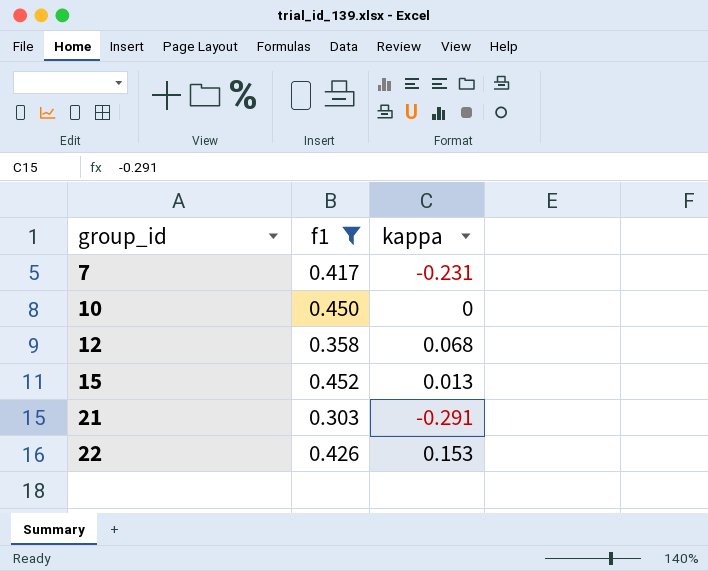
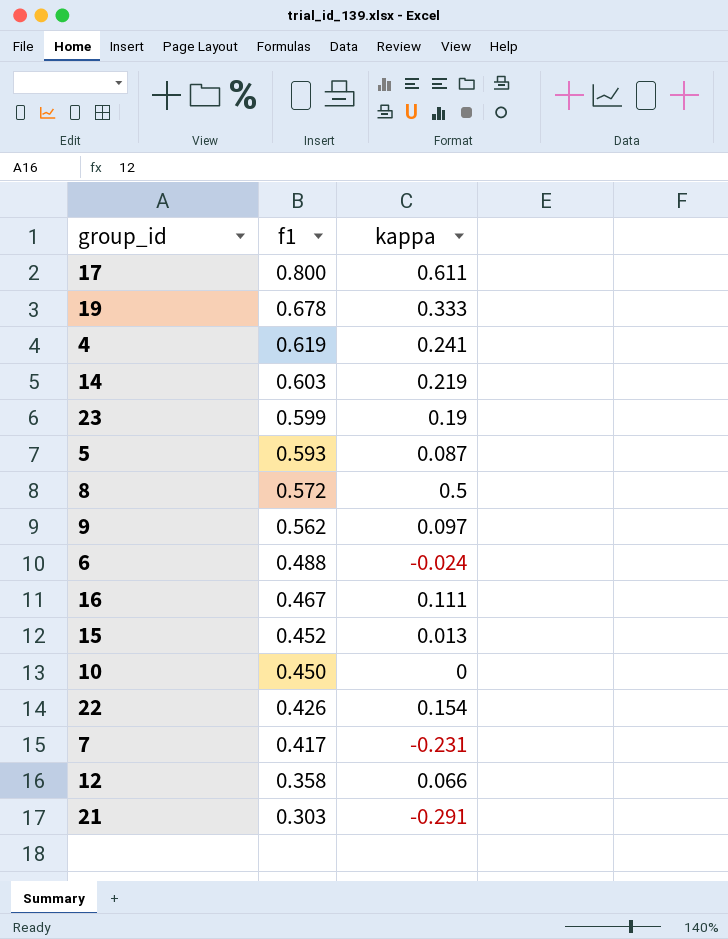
filter: f1 <= 0.452 -> none
row order: group_id ascending -> f1 descending
22 | kappa: 0.153 -> 0.154
12 | kappa: 0.068 -> 0.066

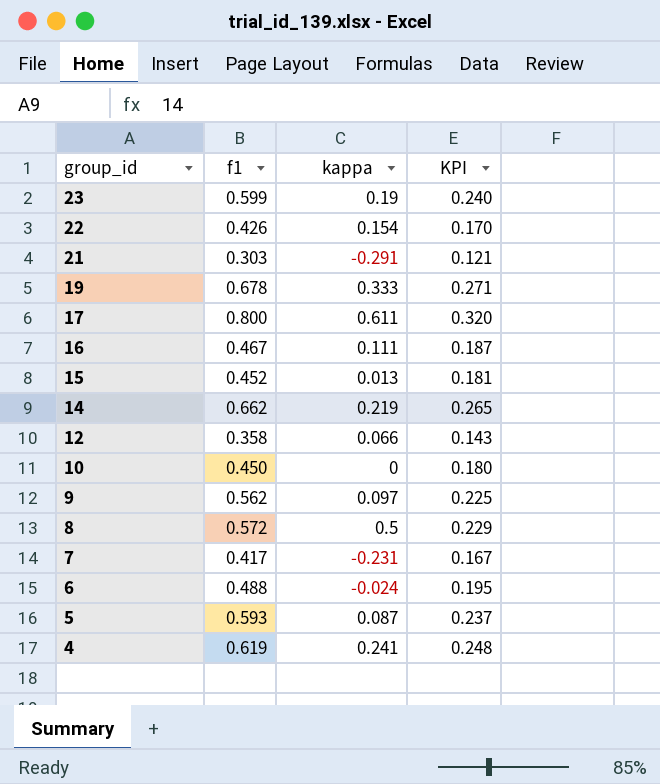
row order: f1 descending -> group_id descending
column KPI | formula: none -> [f1] * 0.4
14 | f1: 0.603 -> 0.662

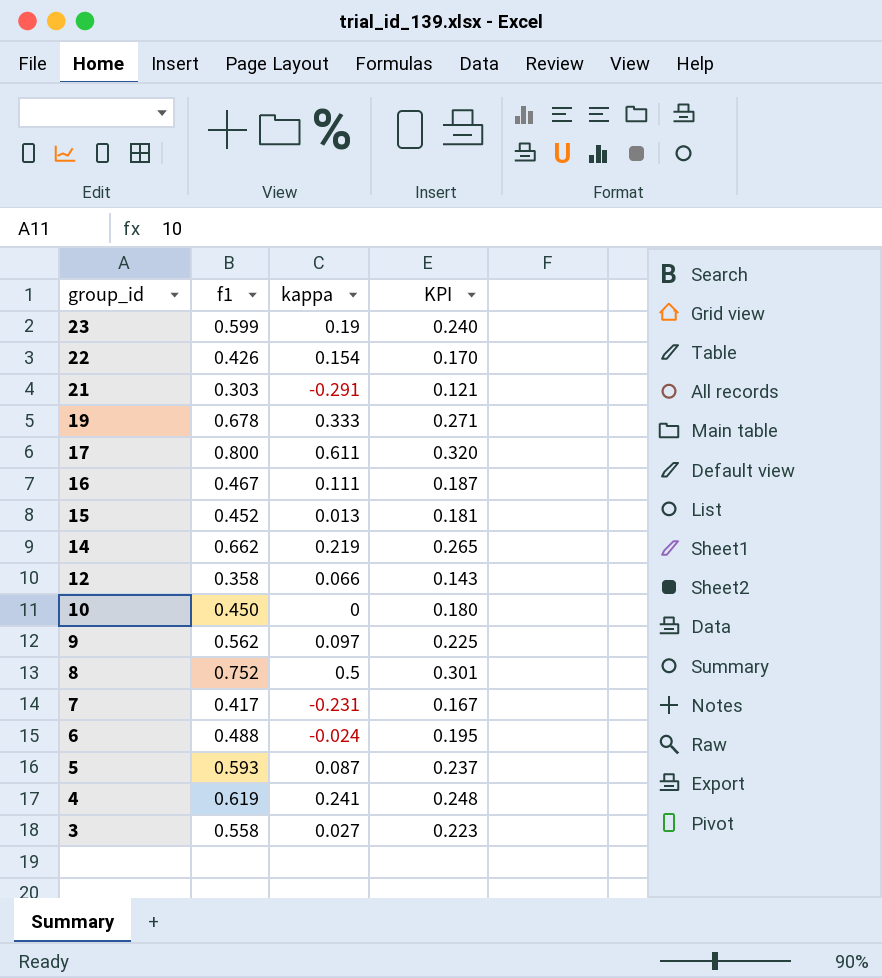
8 | f1: 0.572 -> 0.752
8 | KPI: 0.229 -> 0.301
row 3: none -> 0.558 | 0.027 | 0.223

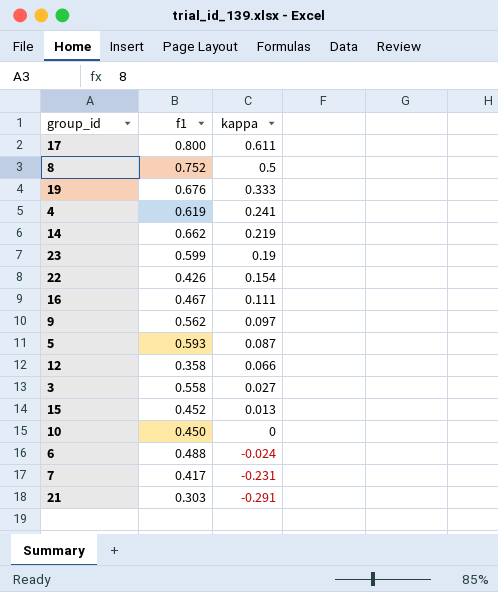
row order: group_id descending -> kappa descending
column KPI | formula: [f1] * 0.4 -> none
19 | f1: 0.678 -> 0.676

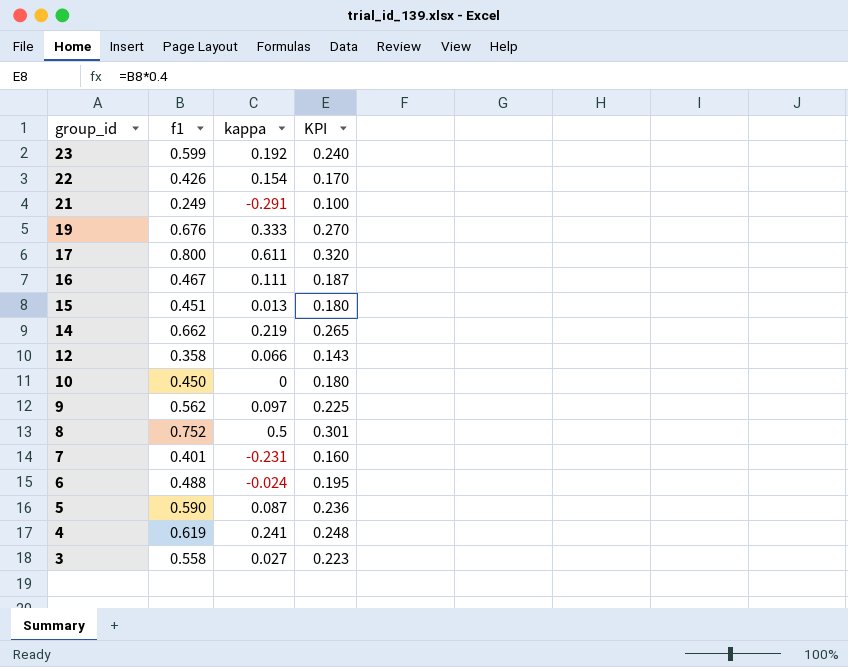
row order: kappa descending -> group_id descending
column KPI | formula: none -> [f1] * 0.4
23 | kappa: 0.19 -> 0.192
21 | f1: 0.303 -> 0.249
15 | f1: 0.452 -> 0.451
7 | f1: 0.417 -> 0.401
5 | f1: 0.593 -> 0.590

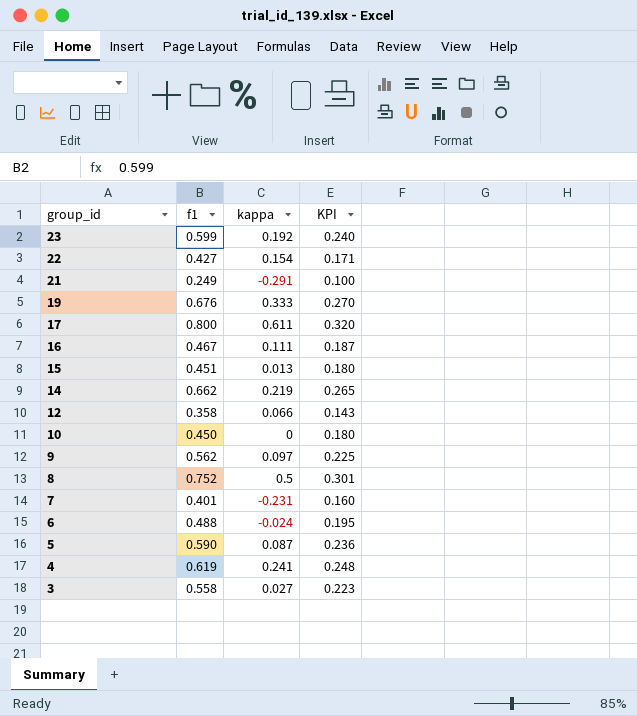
22 | f1: 0.426 -> 0.427
22 | KPI: 0.170 -> 0.171

